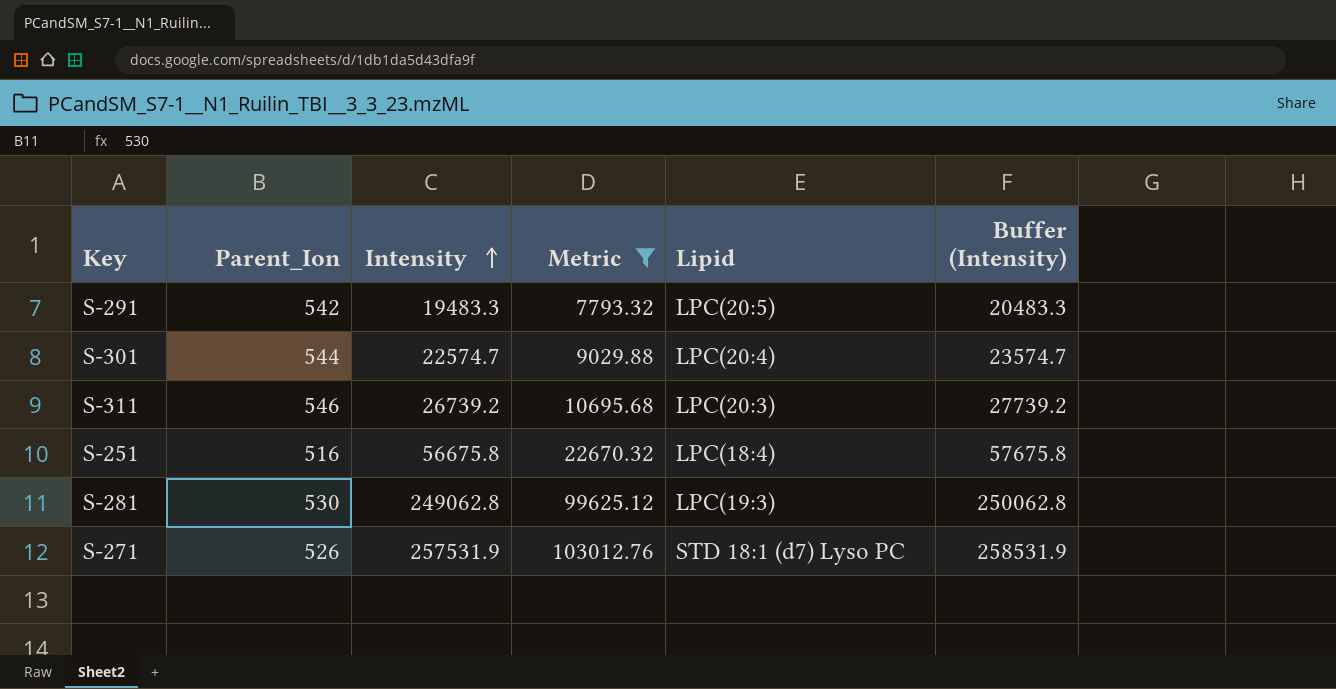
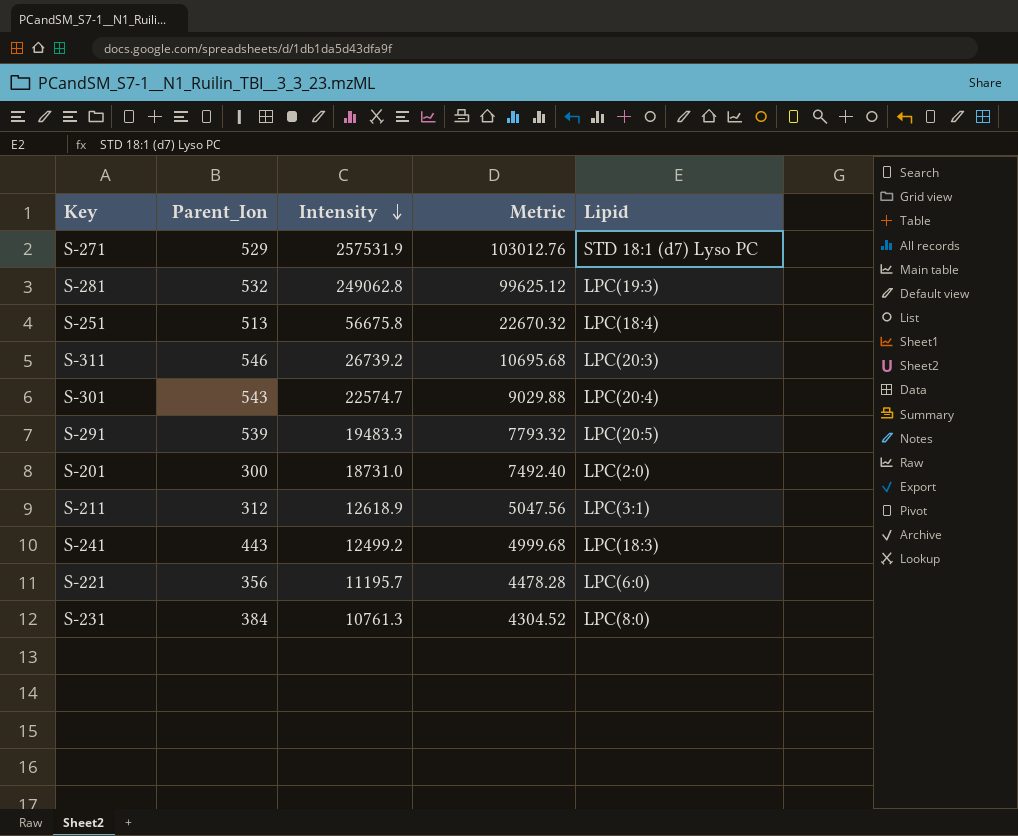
filter: Metric >= 7793.32 -> none
row order: Intensity ascending -> Intensity descending
column Buffer (Intensity) | formula: [Intensity] + 1000 -> none
S-271 | Parent_Ion: 526 -> 529
S-281 | Parent_Ion: 530 -> 532
S-251 | Parent_Ion: 516 -> 513
S-301 | Parent_Ion: 544 -> 543
S-291 | Parent_Ion: 542 -> 539

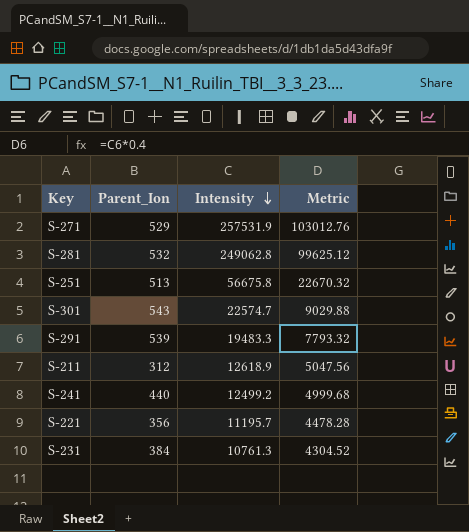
column Lipid | position: 5 -> none
row S-311: 546 | 26739.2 | 10695.68 | LPC(20:3) -> none
row S-201: 300 | 18731.0 | 7492.40 | LPC(2:0) -> none
S-241 | Parent_Ion: 443 -> 440

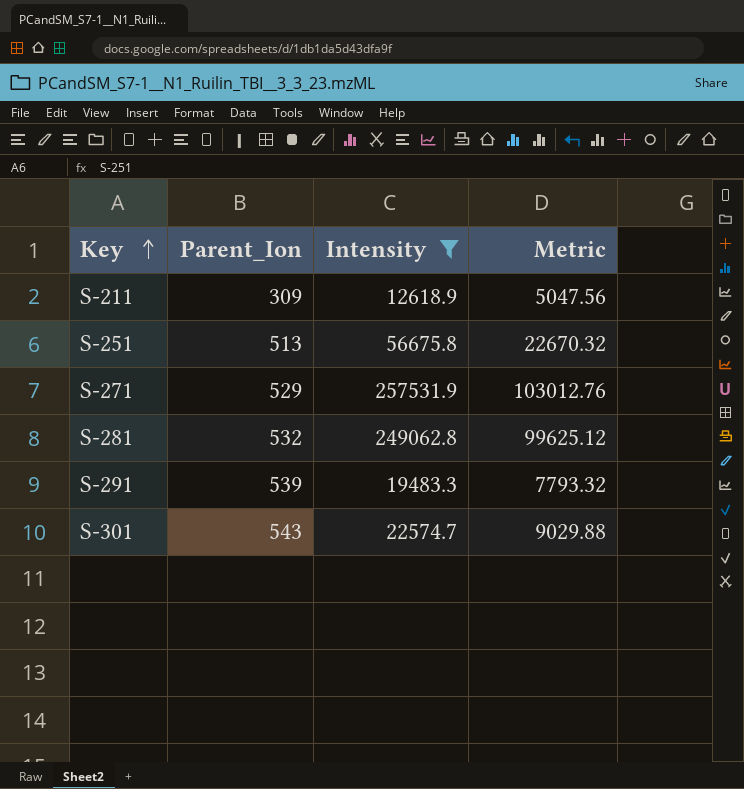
filter: none -> Intensity >= 12618.9
row order: Intensity descending -> Key ascending
S-211 | Parent_Ion: 312 -> 309

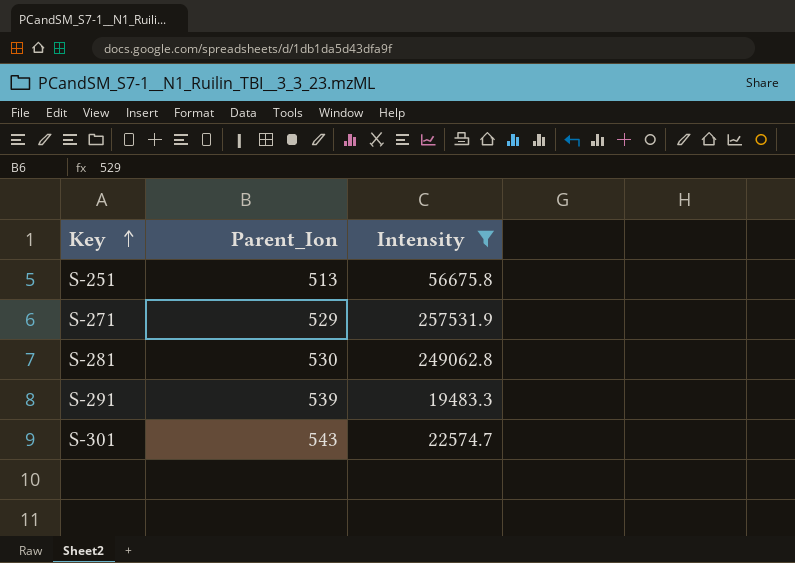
column Metric | formula: [Intensity] * 0.4 -> none
row S-211: 309 | 12618.9 | 5047.56 -> none
S-281 | Parent_Ion: 532 -> 530

